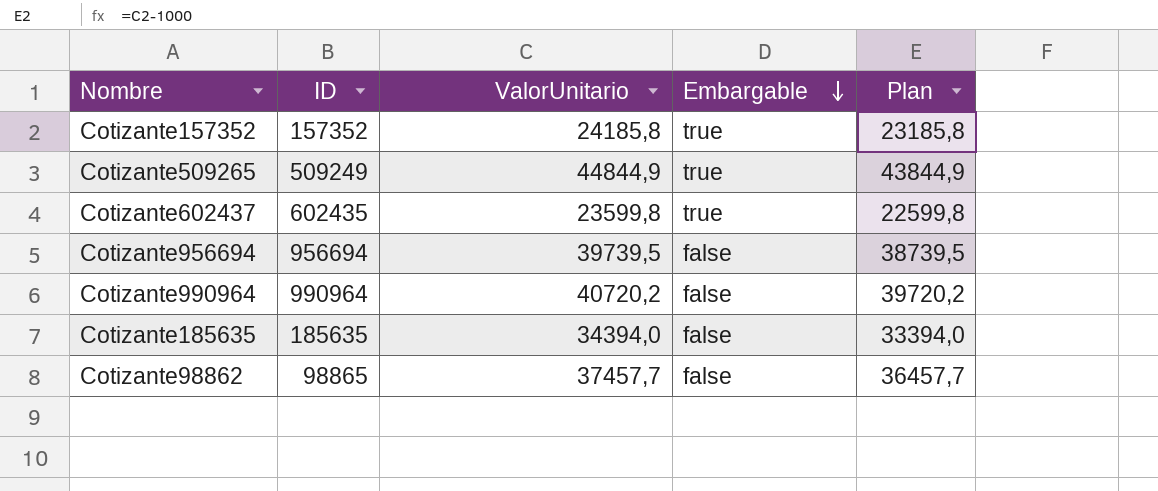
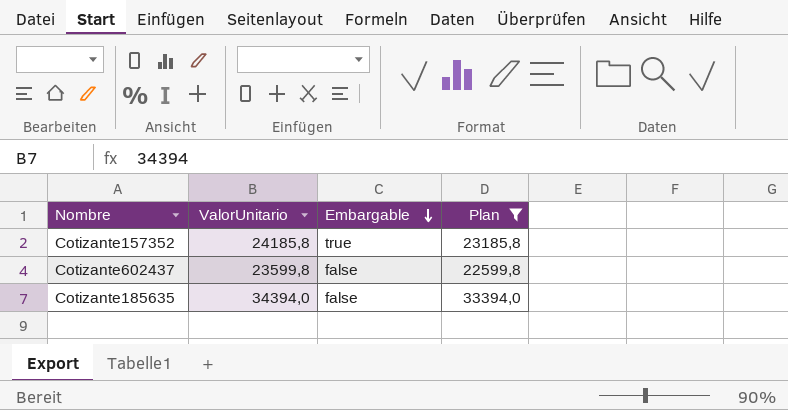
filter: none -> Plan <= 33394,0
column ID | position: 2 -> none
Cotizante602437 | Embargable: true -> false

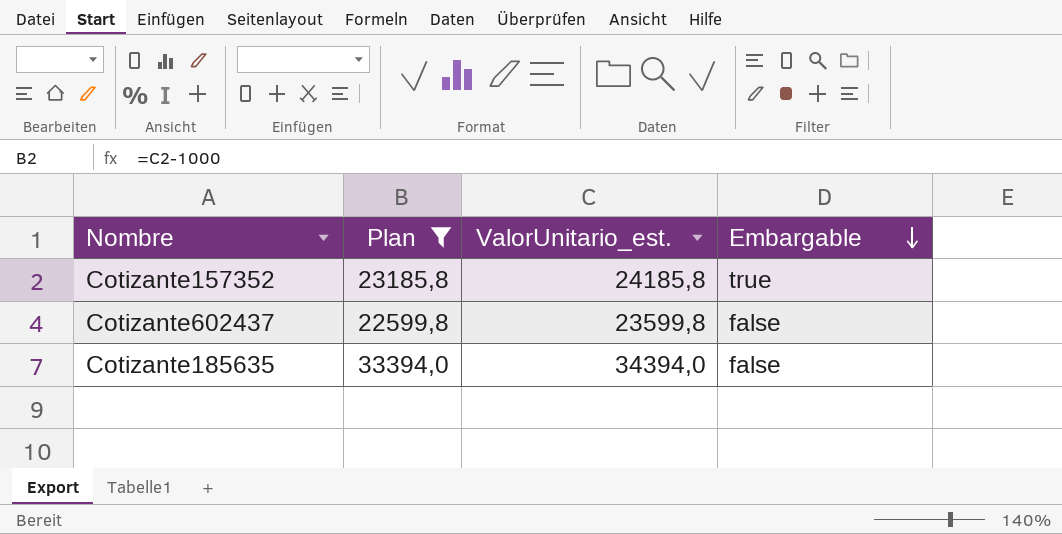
column Plan | position: 4 -> 2
column name: ValorUnitario -> ValorUnitario_est.

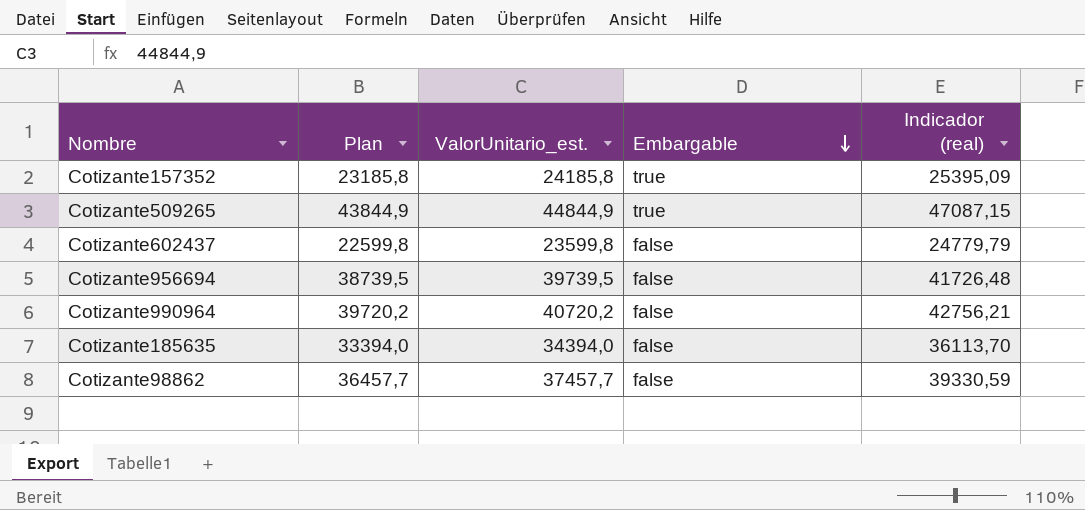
filter: Plan <= 33394,0 -> none
column Indicador (real) | formula: none -> [ValorUnitario_est.] * 1,05

